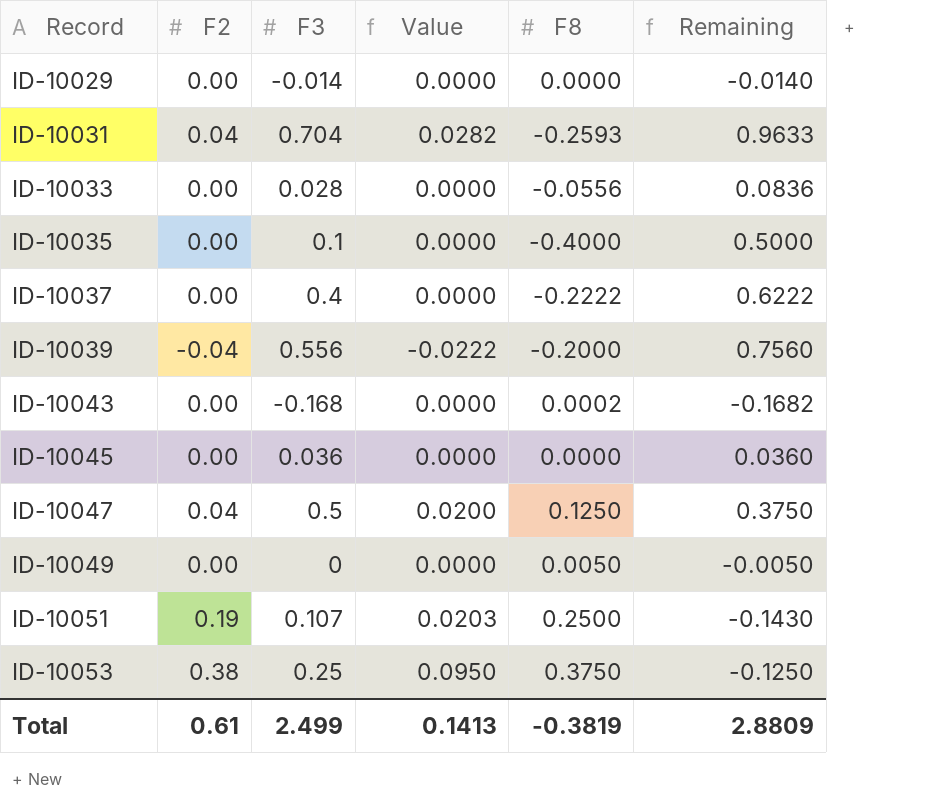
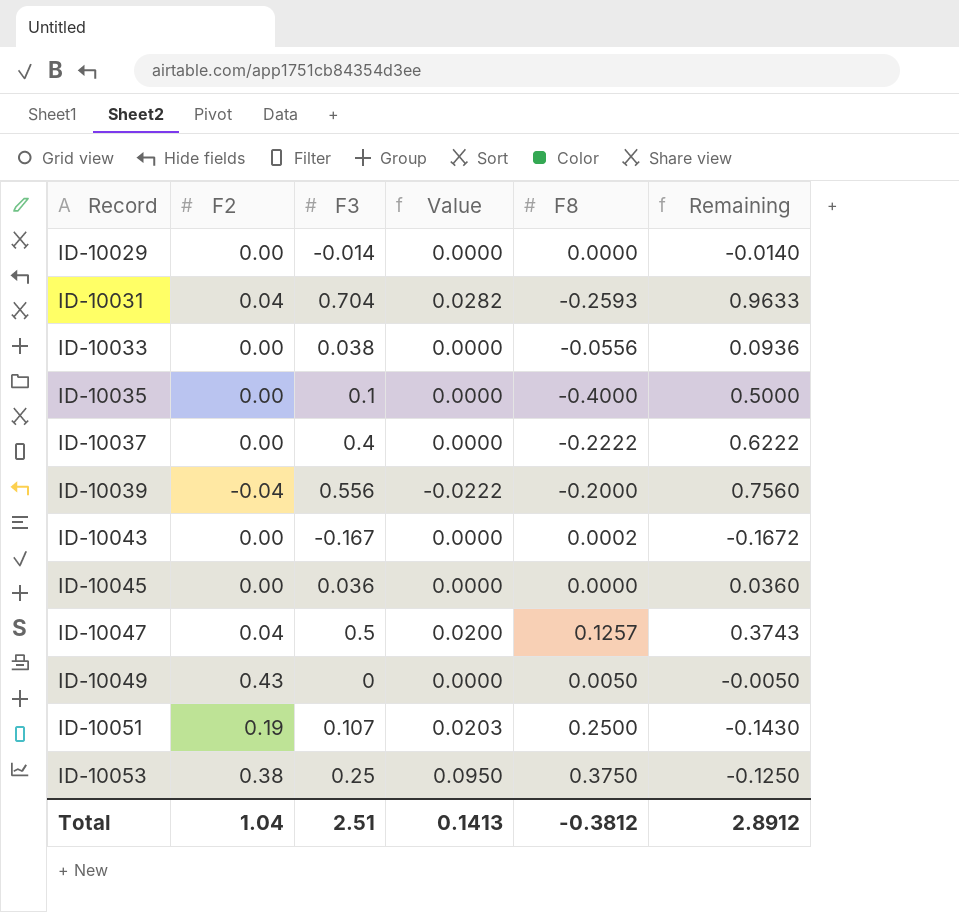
ID-10033 | F3: 0.028 -> 0.038
ID-10033 | Remaining: 0.0836 -> 0.0936
ID-10043 | F3: -0.168 -> -0.167
ID-10043 | Remaining: -0.1682 -> -0.1672
ID-10047 | F8: 0.1250 -> 0.1257
ID-10047 | Remaining: 0.3750 -> 0.3743
ID-10049 | F2: 0.00 -> 0.43
Total | F2: 0.61 -> 1.04
Total | F3: 2.499 -> 2.51
Total | F8: -0.3819 -> -0.3812
Total | Remaining: 2.8809 -> 2.8912

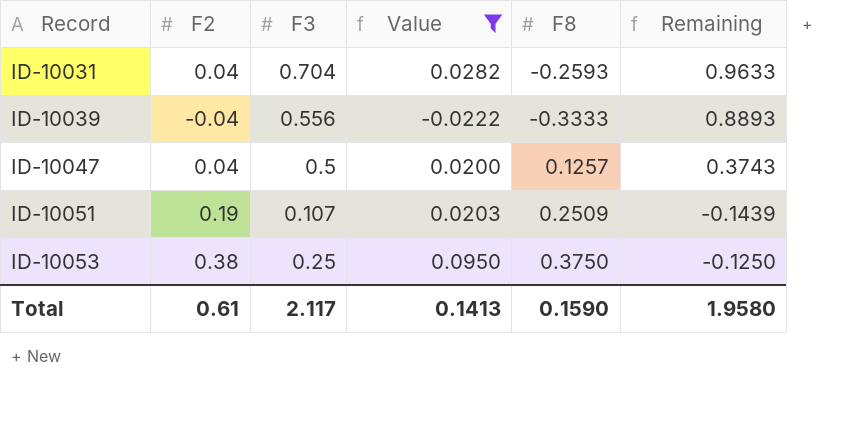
filter: none -> Value != 0.0000
ID-10039 | F8: -0.2000 -> -0.3333
ID-10039 | Remaining: 0.7560 -> 0.8893
ID-10051 | F8: 0.2500 -> 0.2509
ID-10051 | Remaining: -0.1430 -> -0.1439
Total | F2: 1.04 -> 0.61
Total | F3: 2.51 -> 2.117
Total | F8: -0.3812 -> 0.1590
Total | Remaining: 2.8912 -> 1.9580

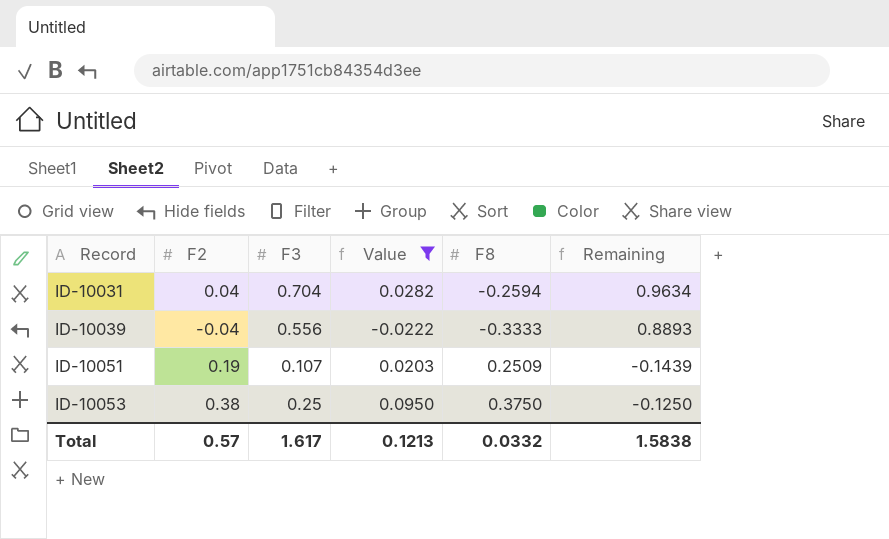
row ID-10047: 0.04 | 0.5 | 0.0200 | 0.1257 | 0.3743 -> none
ID-10031 | F8: -0.2593 -> -0.2594
ID-10031 | Remaining: 0.9633 -> 0.9634
Total | F2: 0.61 -> 0.57
Total | F3: 2.117 -> 1.617
Total | Value: 0.1413 -> 0.1213
Total | F8: 0.1590 -> 0.0332
Total | Remaining: 1.9580 -> 1.5838

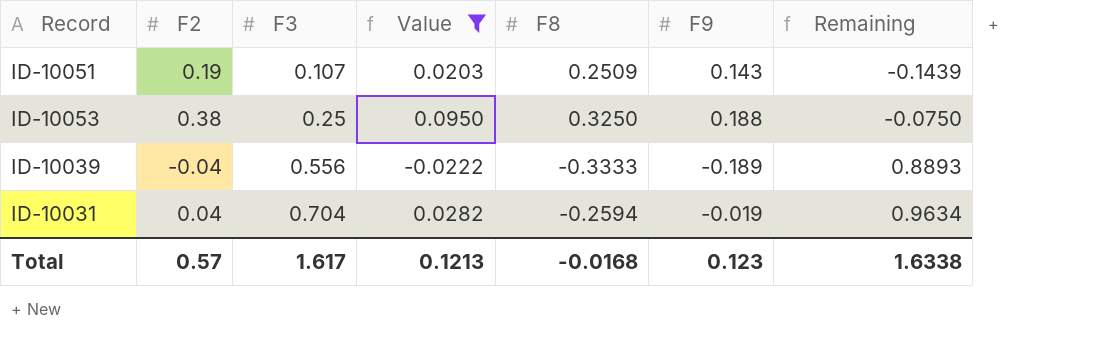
row order: Record ascending -> F3 ascending
column F9 | position: none -> 6
ID-10053 | F8: 0.3750 -> 0.3250
ID-10053 | Remaining: -0.1250 -> -0.0750
Total | F8: 0.0332 -> -0.0168
Total | Remaining: 1.5838 -> 1.6338

